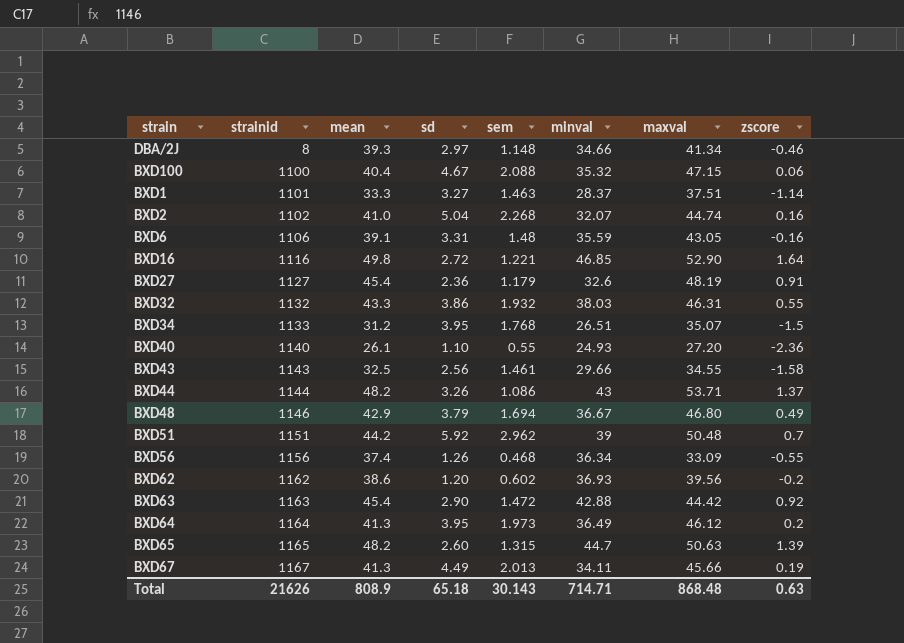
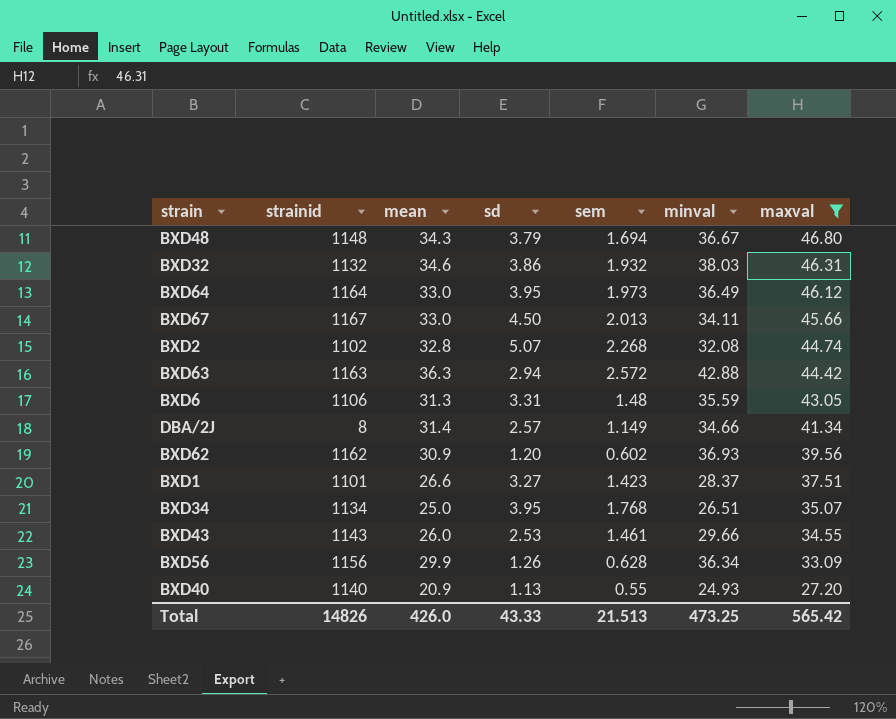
filter: none -> maxval <= 46.80
row order: strainid ascending -> maxval descending
column zscore | position: 8 -> none
BXD48 | strainid: 1146 -> 1148
BXD48 | mean: 42.9 -> 34.3
BXD32 | mean: 43.3 -> 34.6
BXD64 | mean: 41.3 -> 33.0
BXD67 | mean: 41.3 -> 33.0
BXD67 | sd: 4.49 -> 4.50
BXD2 | mean: 41.0 -> 32.8
BXD2 | sd: 5.04 -> 5.07
BXD2 | minval: 32.07 -> 32.08
BXD63 | mean: 45.4 -> 36.3
BXD63 | sd: 2.90 -> 2.94
BXD63 | sem: 1.472 -> 2.572
BXD6 | mean: 39.1 -> 31.3
DBA/2J | mean: 39.3 -> 31.4
DBA/2J | sd: 2.97 -> 2.57
DBA/2J | sem: 1.148 -> 1.149
BXD62 | mean: 38.6 -> 30.9
BXD1 | mean: 33.3 -> 26.6
BXD1 | sem: 1.463 -> 1.423
BXD34 | strainid: 1133 -> 1134
BXD34 | mean: 31.2 -> 25.0
BXD43 | mean: 32.5 -> 26.0
BXD43 | sd: 2.56 -> 2.53
BXD56 | mean: 37.4 -> 29.9
BXD56 | sem: 0.468 -> 0.628
BXD40 | mean: 26.1 -> 20.9
BXD40 | sd: 1.10 -> 1.13
Total | strainid: 21626 -> 14826
Total | mean: 808.9 -> 426.0
Total | sd: 65.18 -> 43.33
Total | sem: 30.143 -> 21.513
Total | minval: 714.71 -> 473.25
Total | maxval: 868.48 -> 565.42

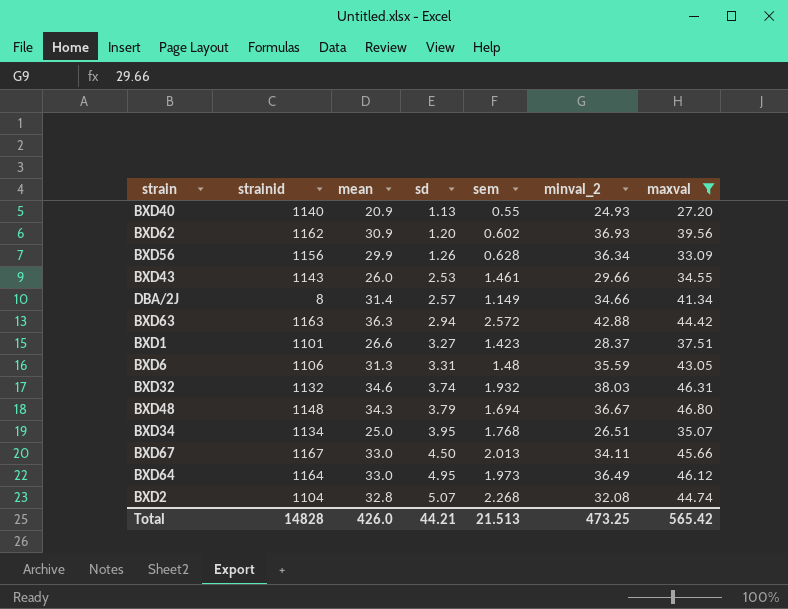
row order: maxval descending -> sd ascending
column name: minval -> minval_2
BXD32 | sd: 3.86 -> 3.74
BXD64 | sd: 3.95 -> 4.95
BXD2 | strainid: 1102 -> 1104
Total | strainid: 14826 -> 14828
Total | sd: 43.33 -> 44.21

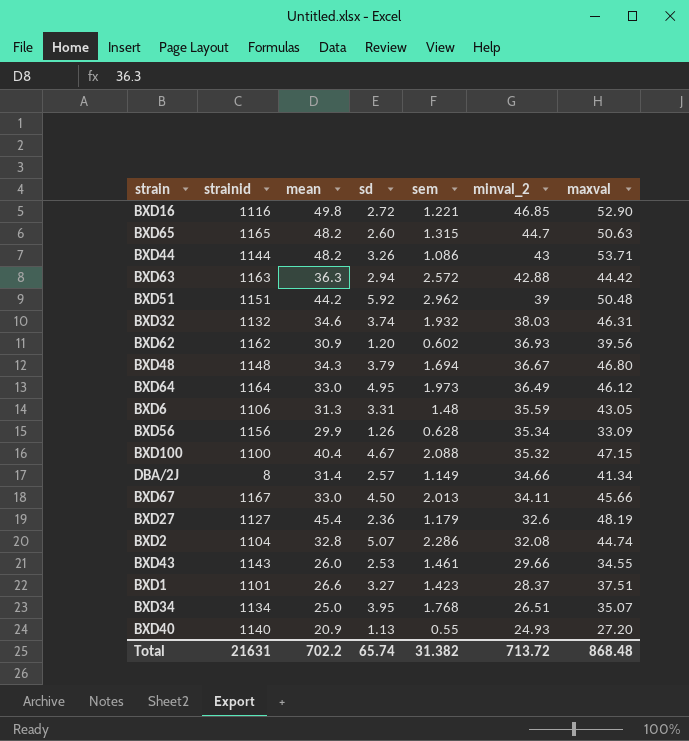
filter: maxval <= 46.80 -> none
row order: sd ascending -> minval_2 descending
BXD56 | minval_2: 36.34 -> 35.34
BXD2 | sem: 2.268 -> 2.286
Total | strainid: 14828 -> 21631
Total | mean: 426.0 -> 702.2
Total | sd: 44.21 -> 65.74
Total | sem: 21.513 -> 31.382
Total | minval_2: 473.25 -> 713.72
Total | maxval: 565.42 -> 868.48

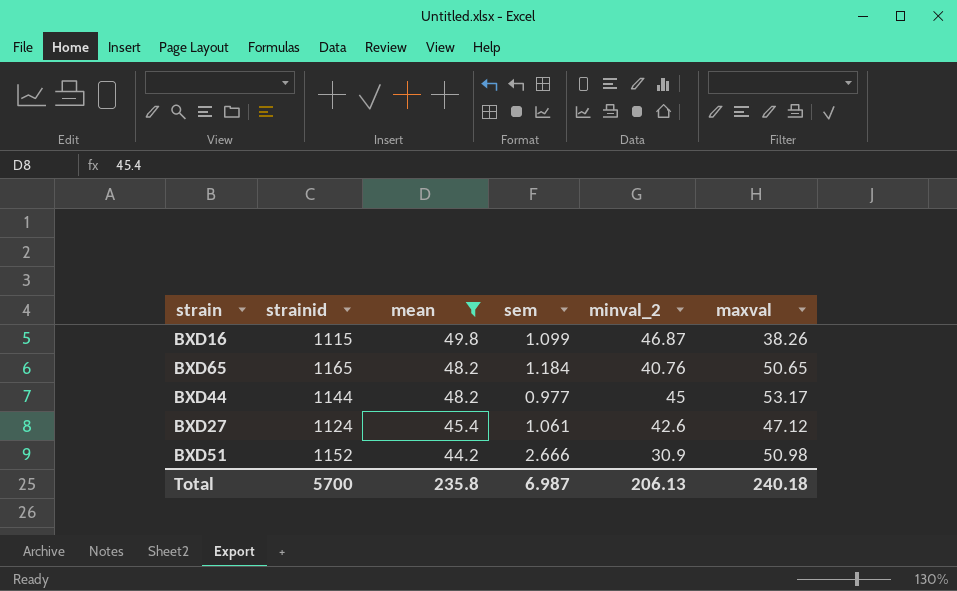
filter: none -> mean >= 44.2
row order: minval_2 descending -> mean descending
column sd | position: 4 -> none
BXD16 | strainid: 1116 -> 1115
BXD16 | sem: 1.221 -> 1.099
BXD16 | minval_2: 46.85 -> 46.87
BXD16 | maxval: 52.90 -> 38.26
BXD65 | sem: 1.315 -> 1.184
BXD65 | minval_2: 44.7 -> 40.76
BXD65 | maxval: 50.63 -> 50.65
BXD44 | sem: 1.086 -> 0.977
BXD44 | minval_2: 43 -> 45
BXD44 | maxval: 53.71 -> 53.17
BXD27 | strainid: 1127 -> 1124
BXD27 | sem: 1.179 -> 1.061
BXD27 | minval_2: 32.6 -> 42.6
BXD27 | maxval: 48.19 -> 47.12
BXD51 | strainid: 1151 -> 1152
BXD51 | sem: 2.962 -> 2.666
BXD51 | minval_2: 39 -> 30.9
BXD51 | maxval: 50.48 -> 50.98
Total | strainid: 21631 -> 5700
Total | mean: 702.2 -> 235.8
Total | sem: 31.382 -> 6.987
Total | minval_2: 713.72 -> 206.13
Total | maxval: 868.48 -> 240.18

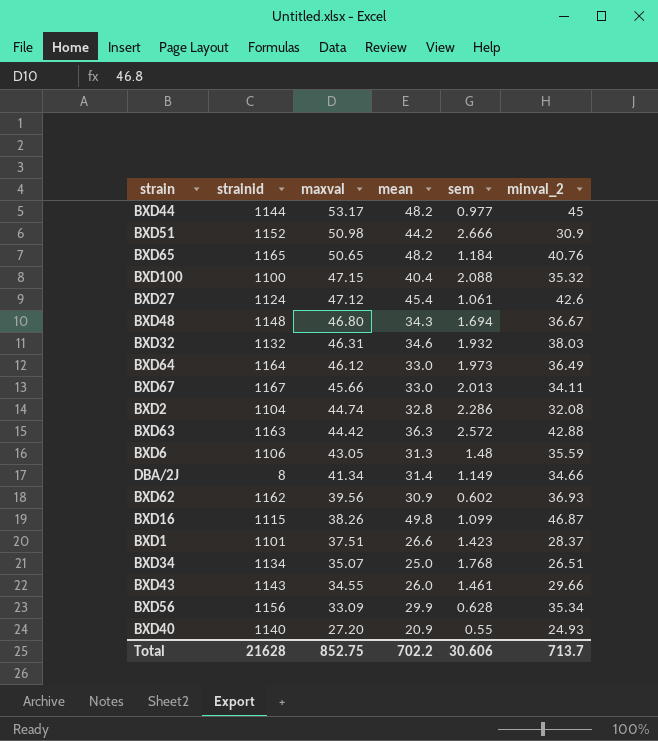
filter: mean >= 44.2 -> none
row order: mean descending -> maxval descending
column maxval | position: 6 -> 3
Total | strainid: 5700 -> 21628
Total | maxval: 240.18 -> 852.75
Total | mean: 235.8 -> 702.2
Total | sem: 6.987 -> 30.606
Total | minval_2: 206.13 -> 713.7

